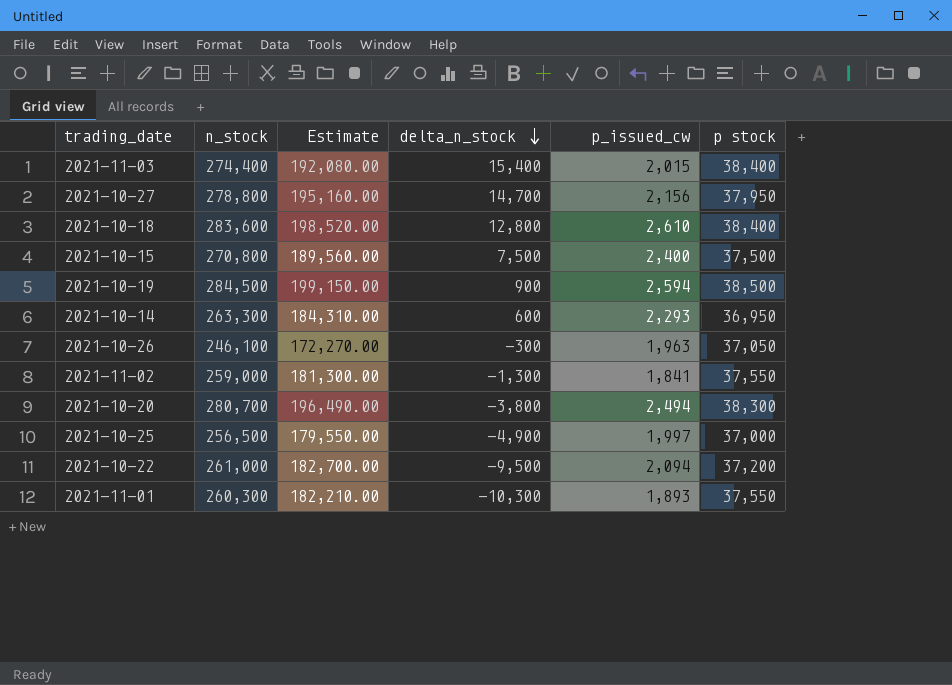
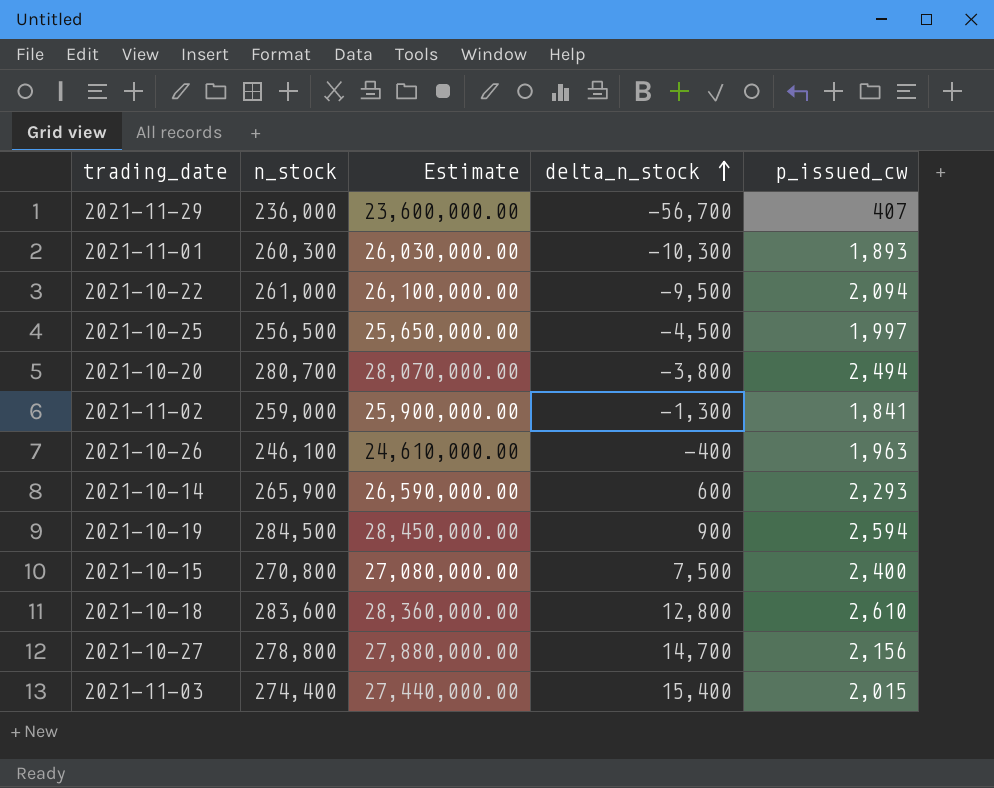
row order: delta_n_stock descending -> delta_n_stock ascending
column p stock | position: 6 -> none
column Estimate | formula: [n_stock] * 0.7 -> [n_stock] * 100
row 2021-11-29: none -> 236,000 | 23,600,000.00 | -56,700 | 407
2021-10-25 | delta_n_stock: -4,900 -> -4,500
2021-10-26 | delta_n_stock: -300 -> -400
2021-10-14 | n_stock: 263,300 -> 265,900

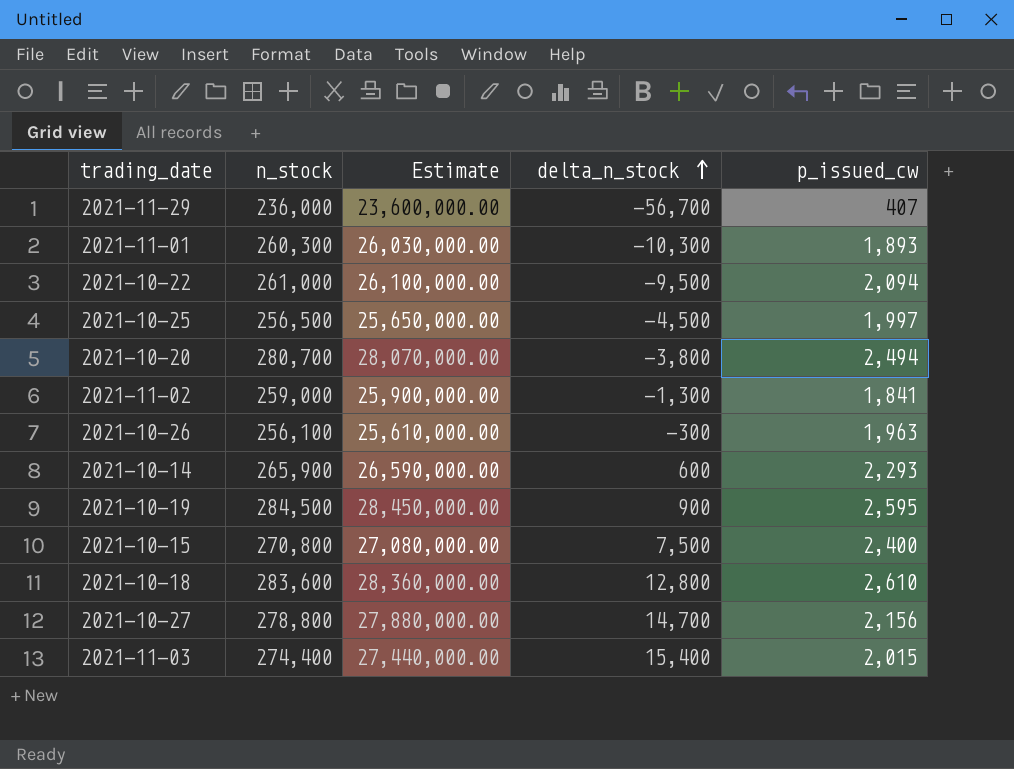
2021-10-26 | n_stock: 246,100 -> 256,100
2021-10-26 | Estimate: 24,610,000.00 -> 25,610,000.00
2021-10-26 | delta_n_stock: -400 -> -300
2021-10-19 | p_issued_cw: 2,594 -> 2,595

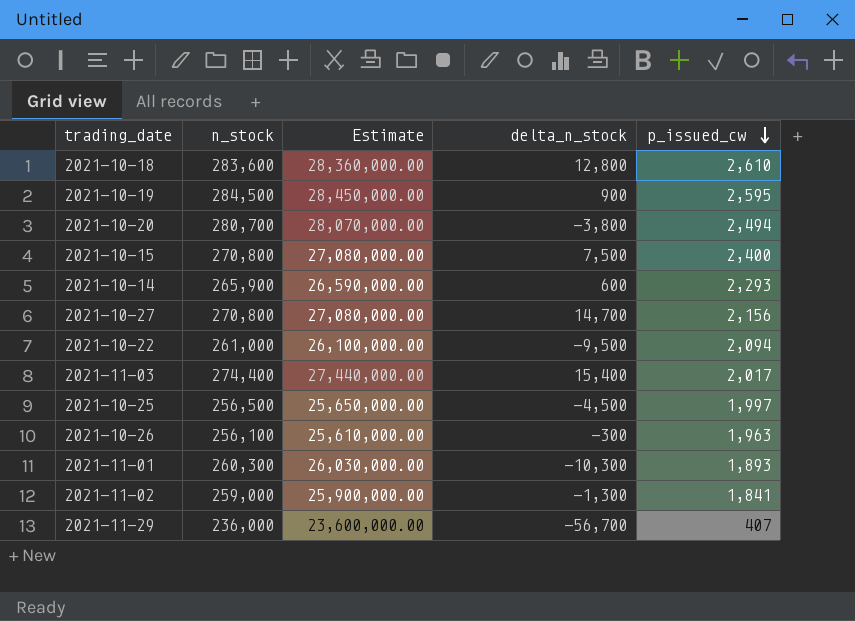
row order: delta_n_stock ascending -> p_issued_cw descending
2021-10-27 | n_stock: 278,800 -> 270,800
2021-10-27 | Estimate: 27,880,000.00 -> 27,080,000.00
2021-11-03 | p_issued_cw: 2,015 -> 2,017

